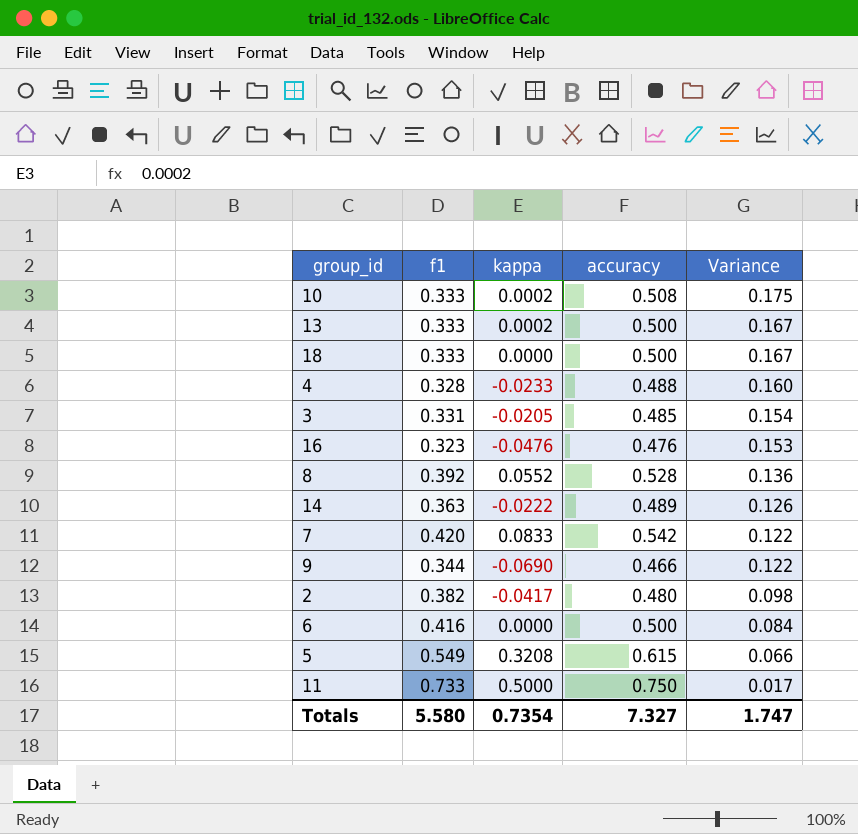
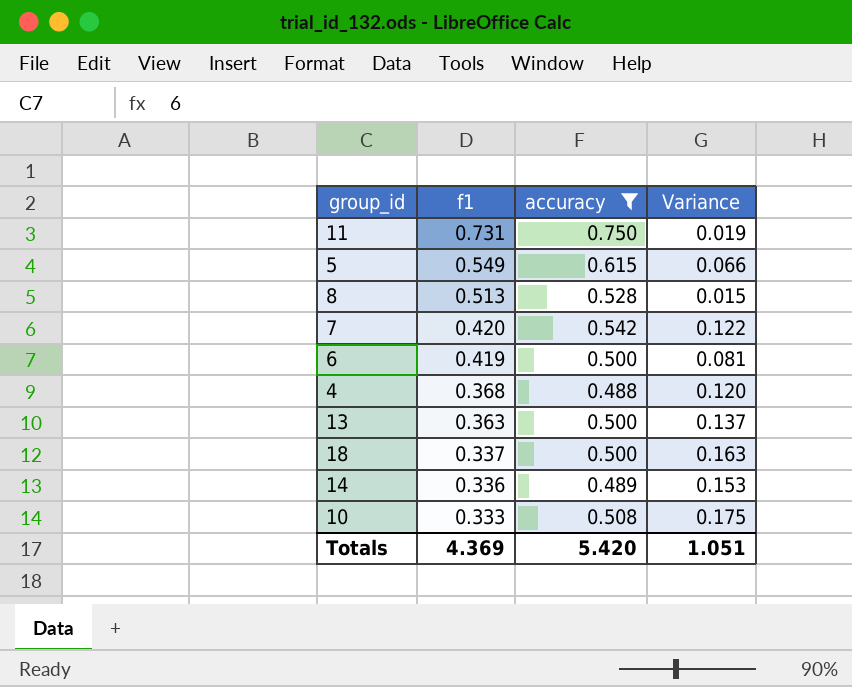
filter: none -> accuracy >= 0.488
row order: Variance descending -> f1 descending
column kappa | position: 3 -> none
11 | f1: 0.733 -> 0.731
11 | Variance: 0.017 -> 0.019
8 | f1: 0.392 -> 0.513
8 | Variance: 0.136 -> 0.015
6 | f1: 0.416 -> 0.419
6 | Variance: 0.084 -> 0.081
4 | f1: 0.328 -> 0.368
4 | Variance: 0.160 -> 0.120
13 | f1: 0.333 -> 0.363
13 | Variance: 0.167 -> 0.137
18 | f1: 0.333 -> 0.337
18 | Variance: 0.167 -> 0.163
14 | f1: 0.363 -> 0.336
14 | Variance: 0.126 -> 0.153
Totals | f1: 5.580 -> 4.369
Totals | accuracy: 7.327 -> 5.420
Totals | Variance: 1.747 -> 1.051

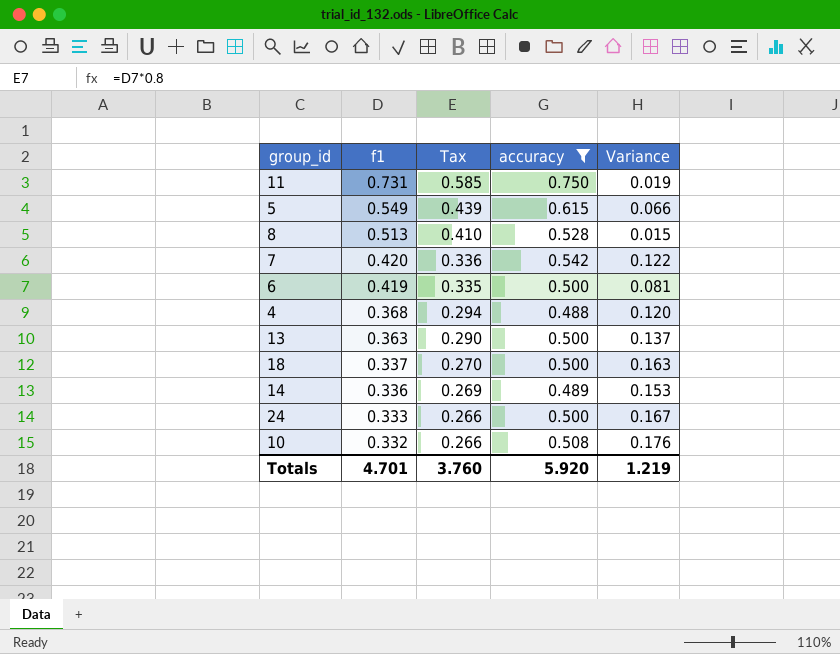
column Tax | formula: none -> [f1] * 0.8
row 24: none -> 0.333 | 0.266 | 0.500 | 0.167
10 | f1: 0.333 -> 0.332
10 | Variance: 0.175 -> 0.176
Totals | f1: 4.369 -> 4.701
Totals | accuracy: 5.420 -> 5.920
Totals | Variance: 1.051 -> 1.219

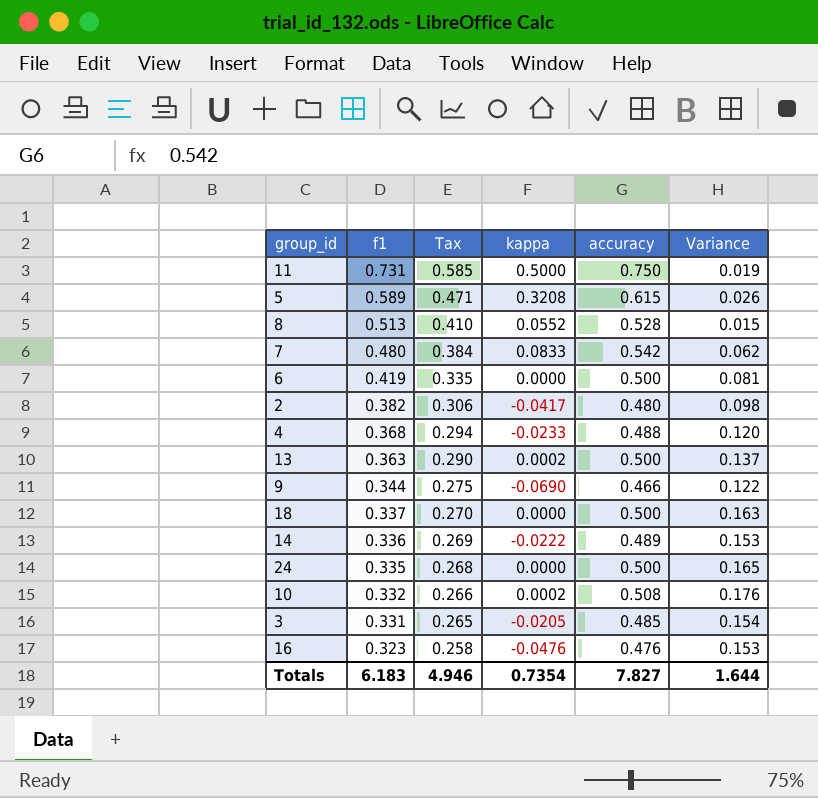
filter: accuracy >= 0.488 -> none
column kappa | position: none -> 4
5 | f1: 0.549 -> 0.589
5 | Tax: 0.439 -> 0.471
5 | Variance: 0.066 -> 0.026
7 | f1: 0.420 -> 0.480
7 | Tax: 0.336 -> 0.384
7 | Variance: 0.122 -> 0.062
24 | f1: 0.333 -> 0.335
24 | Tax: 0.266 -> 0.268
24 | Variance: 0.167 -> 0.165
Totals | f1: 4.701 -> 6.183
Totals | Tax: 3.760 -> 4.946
Totals | accuracy: 5.920 -> 7.827
Totals | Variance: 1.219 -> 1.644

